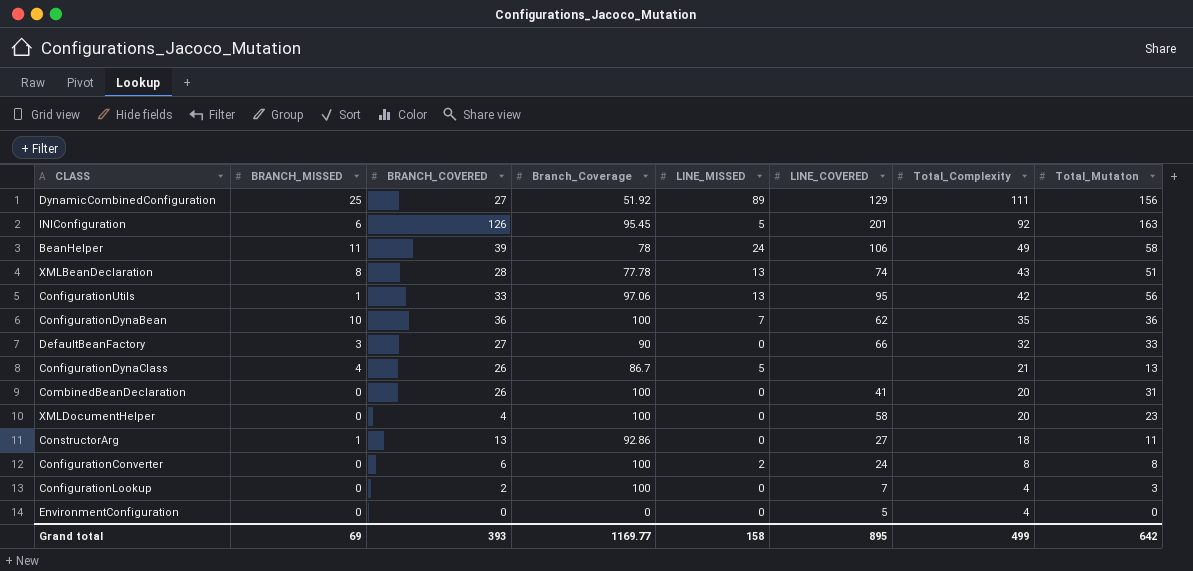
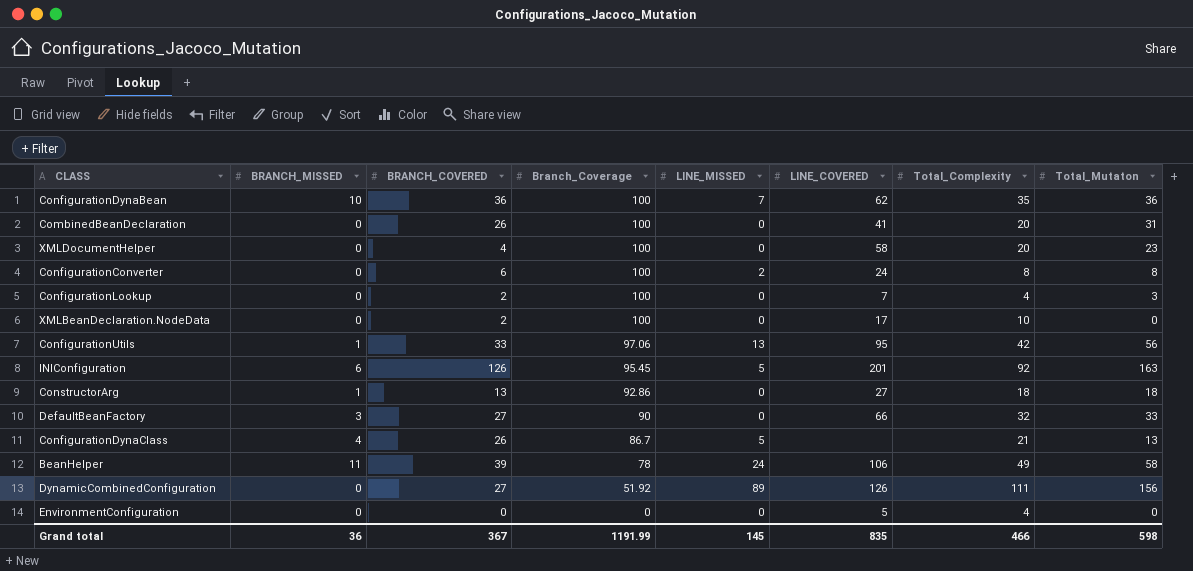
row order: Total_Complexity descending -> Branch_Coverage descending
row XMLBeanDeclaration: 8 | 28 | 77.78 | 13 | 74 | 43 | 51 -> none
row XMLBeanDeclaration.NodeData: none -> 0 | 2 | 100 | 0 | 17 | 10 | 0
ConstructorArg | Total_Mutaton: 11 -> 18
DynamicCombinedConfiguration | BRANCH_MISSED: 25 -> 0
DynamicCombinedConfiguration | LINE_COVERED: 129 -> 126
Grand total | BRANCH_MISSED: 69 -> 36
Grand total | BRANCH_COVERED: 393 -> 367
Grand total | Branch_Coverage: 1169.77 -> 1191.99
Grand total | LINE_MISSED: 158 -> 145
Grand total | LINE_COVERED: 895 -> 835
Grand total | Total_Complexity: 499 -> 466
Grand total | Total_Mutaton: 642 -> 598

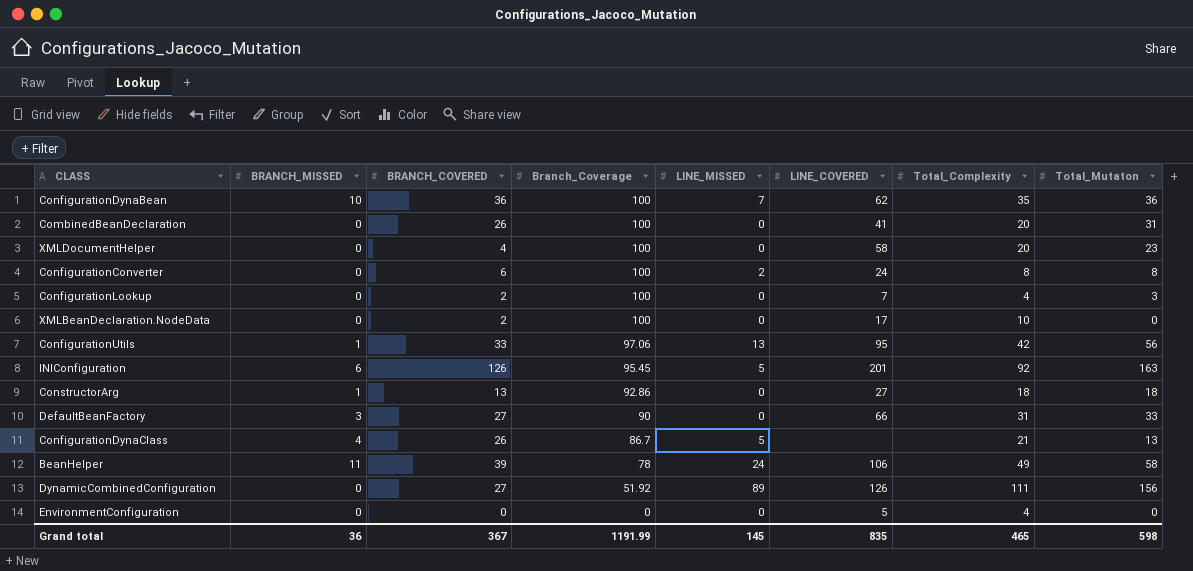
DefaultBeanFactory | Total_Complexity: 32 -> 31
Grand total | Total_Complexity: 466 -> 465

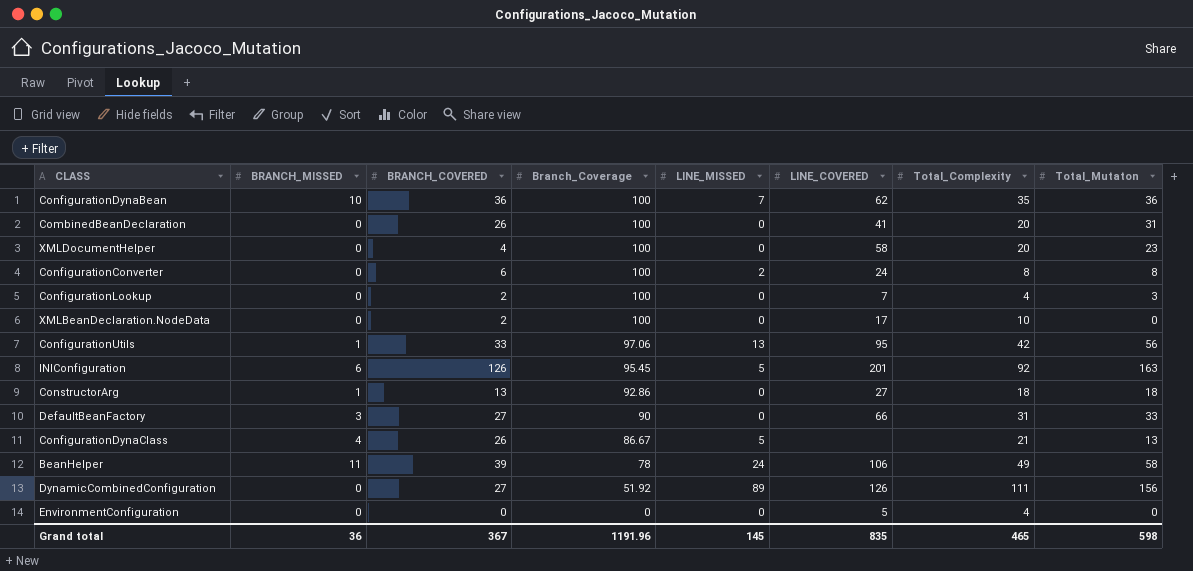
ConfigurationDynaClass | Branch_Coverage: 86.7 -> 86.67
Grand total | Branch_Coverage: 1191.99 -> 1191.96

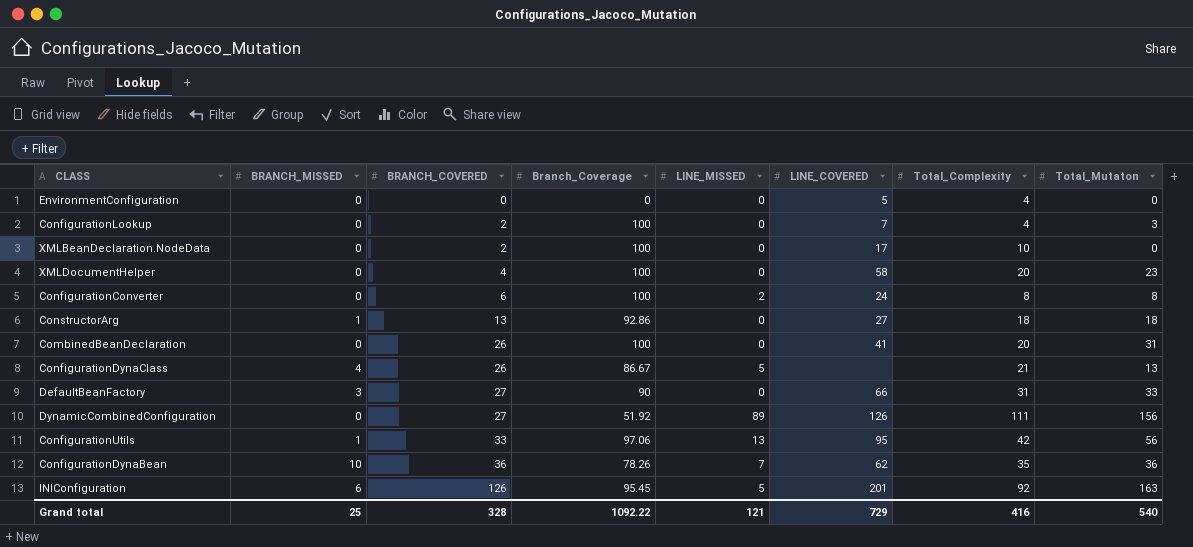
row order: Branch_Coverage descending -> BRANCH_COVERED ascending
row BeanHelper: 11 | 39 | 78 | 24 | 106 | 49 | 58 -> none
ConfigurationDynaBean | Branch_Coverage: 100 -> 78.26
Grand total | BRANCH_MISSED: 36 -> 25
Grand total | BRANCH_COVERED: 367 -> 328
Grand total | Branch_Coverage: 1191.96 -> 1092.22
Grand total | LINE_MISSED: 145 -> 121
Grand total | LINE_COVERED: 835 -> 729
Grand total | Total_Complexity: 465 -> 416
Grand total | Total_Mutaton: 598 -> 540

